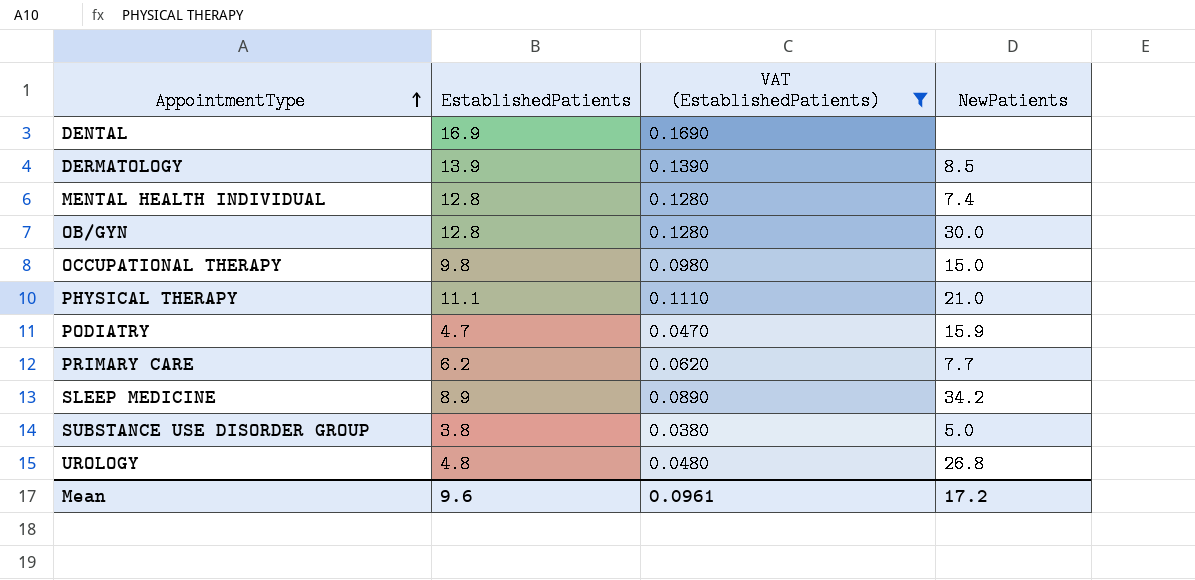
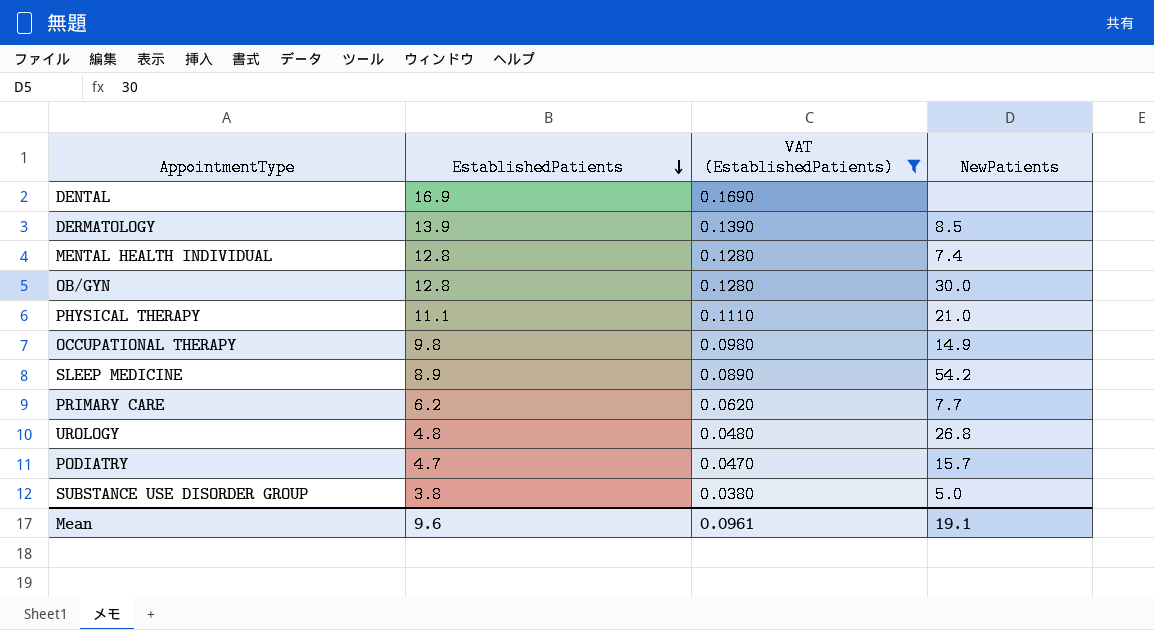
row order: AppointmentType ascending -> EstablishedPatients descending
OCCUPATIONAL THERAPY | NewPatients: 15.0 -> 14.9
SLEEP MEDICINE | NewPatients: 34.2 -> 54.2
PODIATRY | NewPatients: 15.9 -> 15.7
Mean | NewPatients: 17.2 -> 19.1

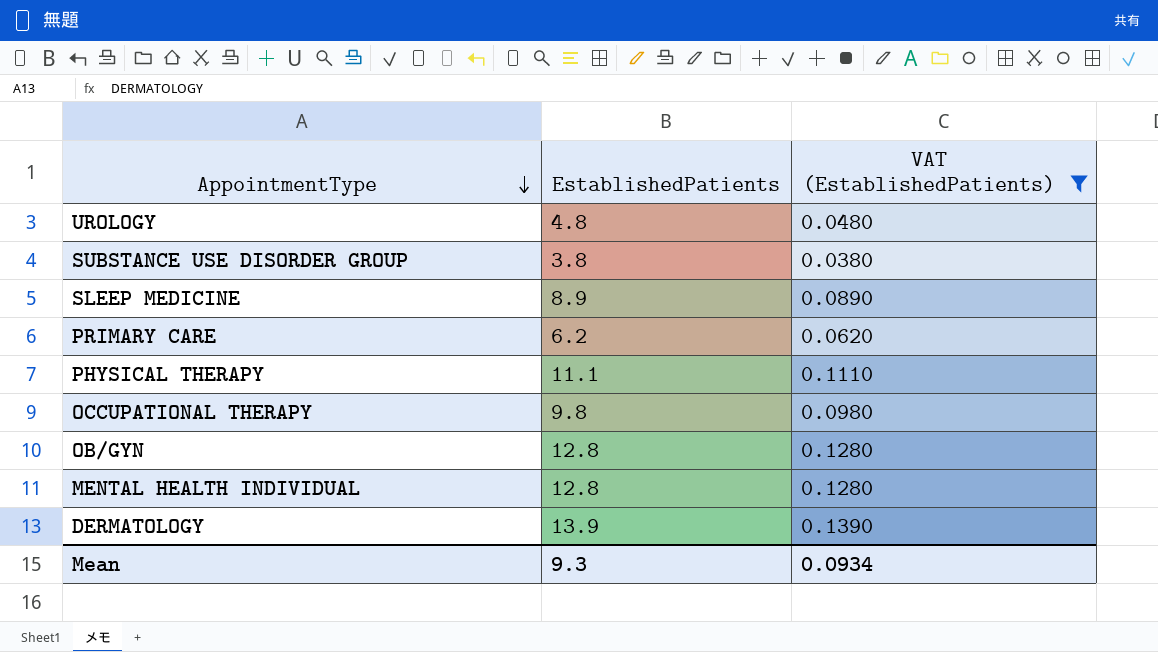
row order: EstablishedPatients descending -> AppointmentType descending
column NewPatients | position: 4 -> none
row DENTAL: 16.9 | 0.1690 | none -> none
row PODIATRY: 4.7 | 0.0470 | 15.7 -> none
Mean | EstablishedPatients: 9.6 -> 9.3
Mean | VAT (EstablishedPatients): 0.0961 -> 0.0934

